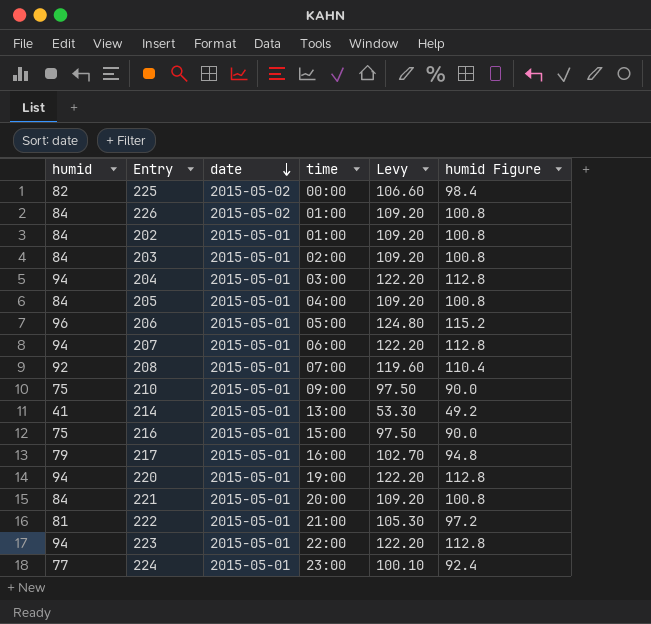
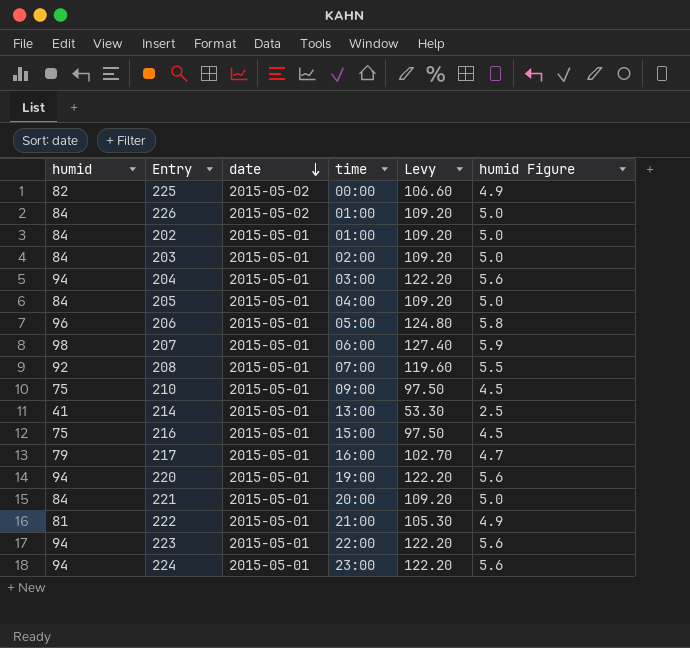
column humid Figure | formula: [humid] * 1.2 -> [humid] * 0.06
207 | humid: 94 -> 98
207 | Levy: 122.20 -> 127.40
224 | humid: 77 -> 94
224 | Levy: 100.10 -> 122.20

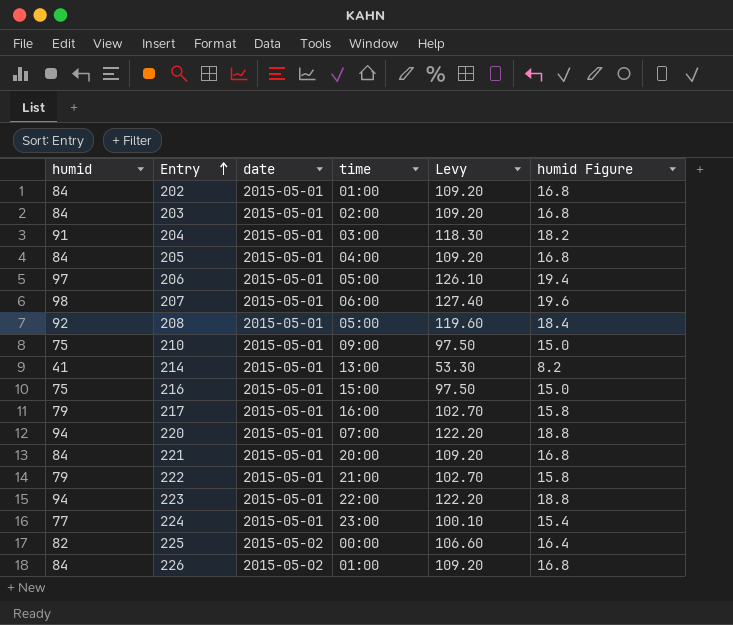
row order: date descending -> Entry ascending
column humid Figure | formula: [humid] * 0.06 -> [humid] * 0.2
204 | humid: 94 -> 91
204 | Levy: 122.20 -> 118.30
206 | humid: 96 -> 97
206 | Levy: 124.80 -> 126.10
208 | time: 07:00 -> 05:00
220 | time: 19:00 -> 07:00
222 | humid: 81 -> 79
222 | Levy: 105.30 -> 102.70
224 | humid: 94 -> 77
224 | Levy: 122.20 -> 100.10

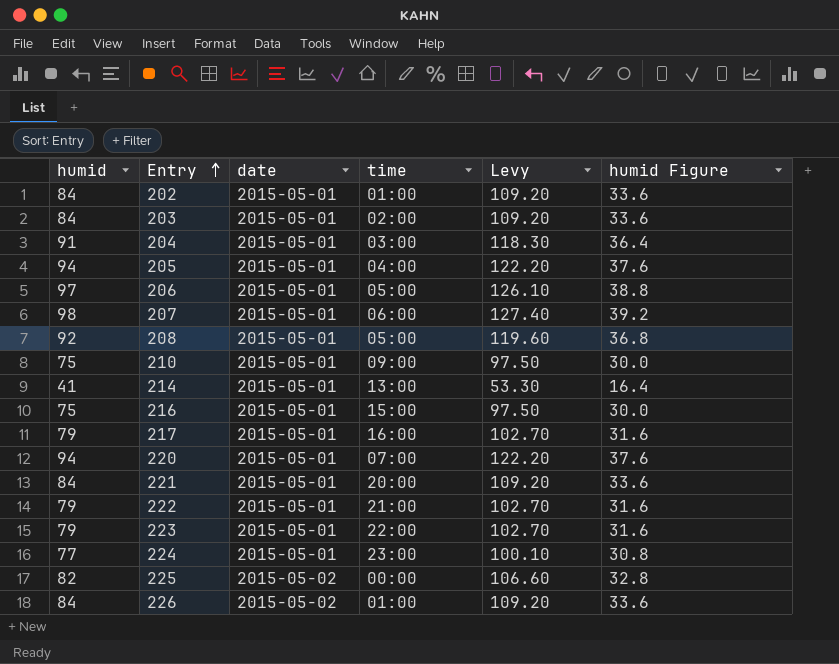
column humid Figure | formula: [humid] * 0.2 -> [humid] * 0.4
205 | humid: 84 -> 94
205 | Levy: 109.20 -> 122.20
223 | humid: 94 -> 79
223 | Levy: 122.20 -> 102.70

